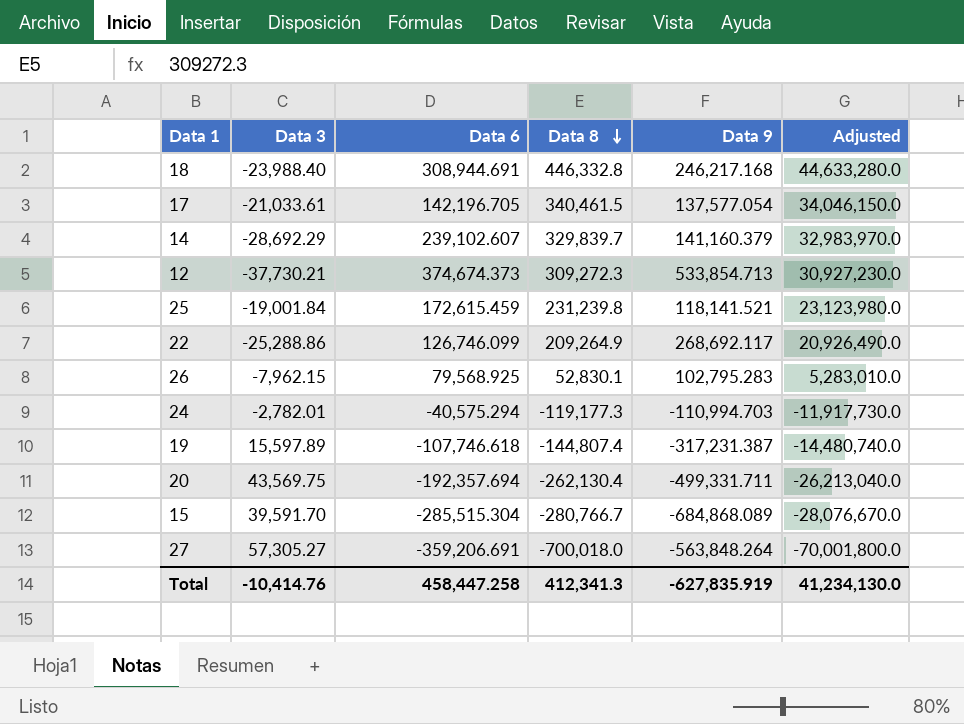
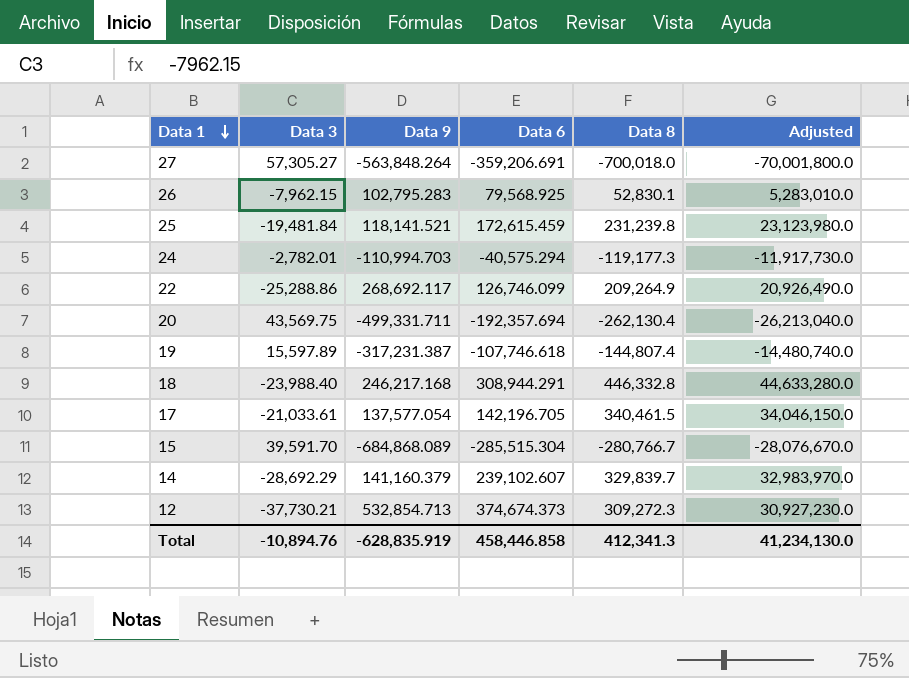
row order: Data 8 descending -> Data 1 descending
column Data 9 | position: 5 -> 3
25 | Data 3: -19,001.84 -> -19,481.84
18 | Data 6: 308,944.691 -> 308,944.291
12 | Data 9: 533,854.713 -> 532,854.713
Total | Data 3: -10,414.76 -> -10,894.76
Total | Data 9: -627,835.919 -> -628,835.919
Total | Data 6: 458,447.258 -> 458,446.858

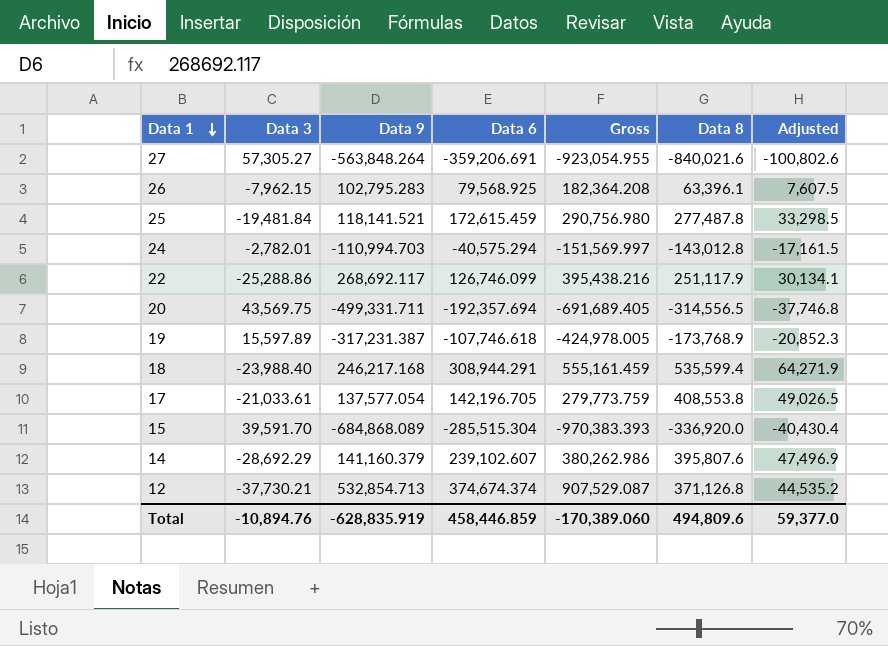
column Gross | formula: none -> [Data 9] + [Data 6]
column Adjusted | formula: [Data 8] * 100 -> [Data 8] * 0.12
27 | Data 8: -700,018.0 -> -840,021.6
26 | Data 8: 52,830.1 -> 63,396.1
25 | Data 8: 231,239.8 -> 277,487.8
24 | Data 8: -119,177.3 -> -143,012.8
22 | Data 8: 209,264.9 -> 251,117.9
20 | Data 8: -262,130.4 -> -314,556.5
19 | Data 8: -144,807.4 -> -173,768.9
18 | Data 8: 446,332.8 -> 535,599.4
17 | Data 8: 340,461.5 -> 408,553.8
15 | Data 8: -280,766.7 -> -336,920.0
14 | Data 8: 329,839.7 -> 395,807.6
12 | Data 6: 374,674.373 -> 374,674.374
12 | Data 8: 309,272.3 -> 371,126.8
Total | Data 6: 458,446.858 -> 458,446.859
Total | Data 8: 412,341.3 -> 494,809.6
Total | Adjusted: 41,234,130.0 -> 59,377.0

